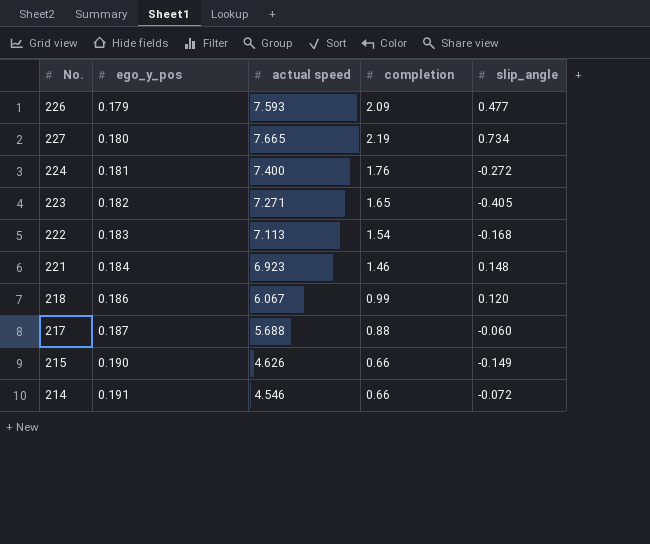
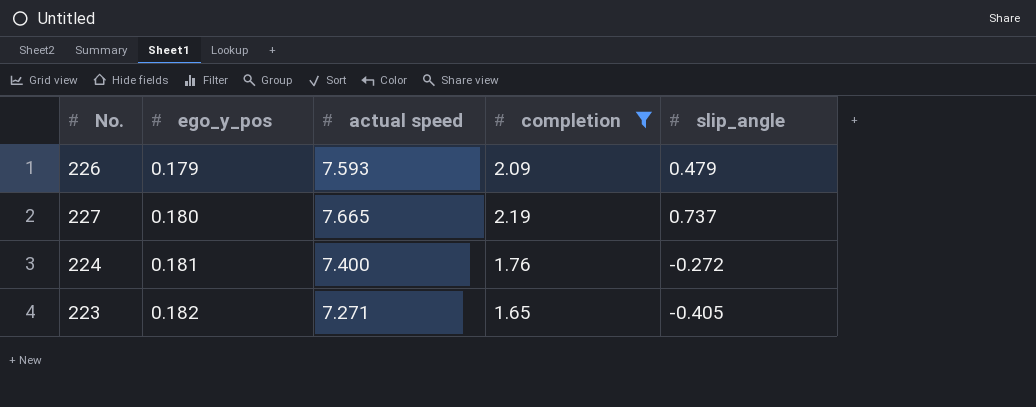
filter: none -> completion >= 1.65
226 | slip_angle: 0.477 -> 0.479
227 | slip_angle: 0.734 -> 0.737

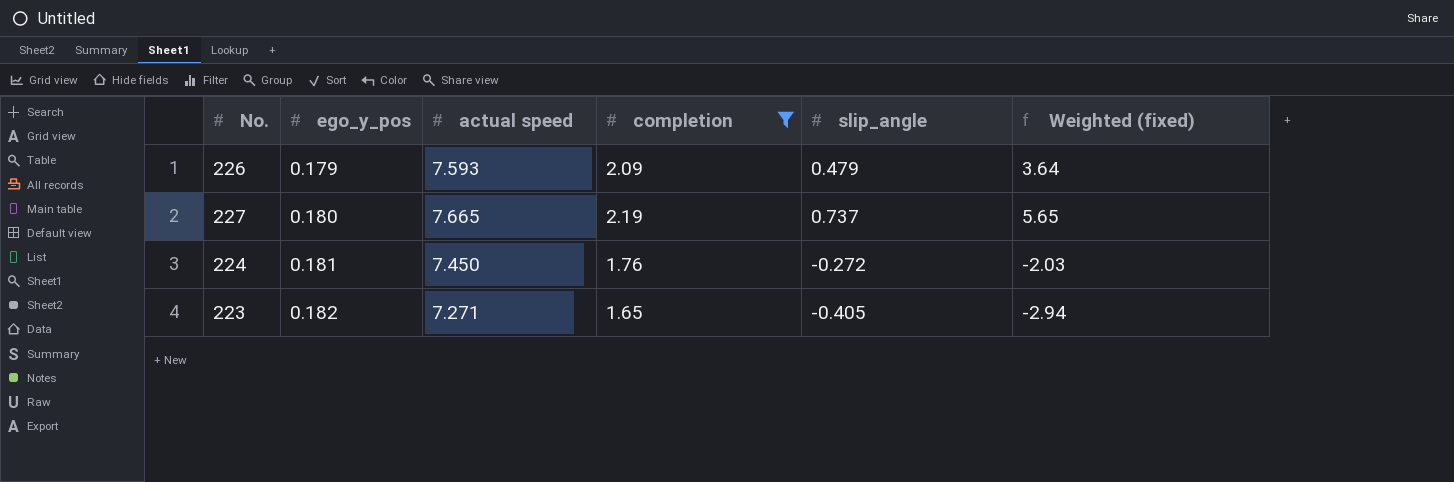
column Weighted (fixed) | formula: none -> [actual speed] * [slip_angle]
224 | actual speed: 7.400 -> 7.450

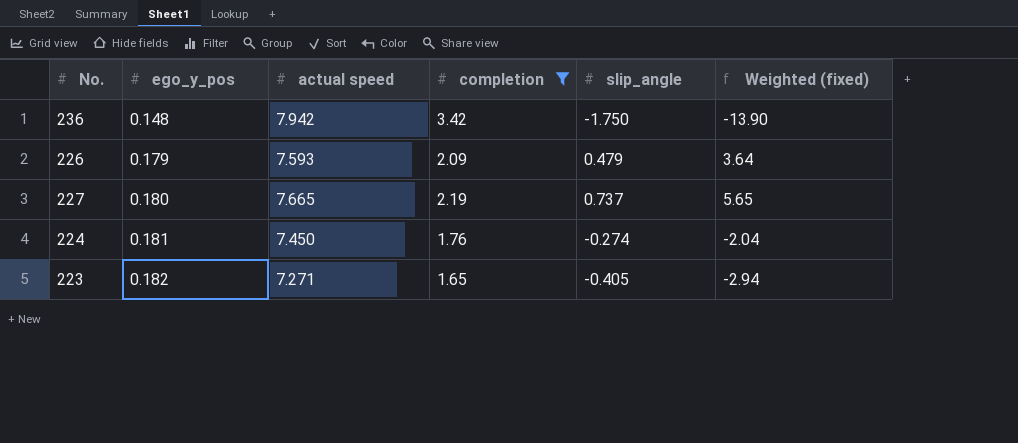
row 236: none -> 0.148 | 7.942 | 3.42 | -1.750 | -13.90
224 | slip_angle: -0.272 -> -0.274
224 | Weighted (fixed): -2.03 -> -2.04

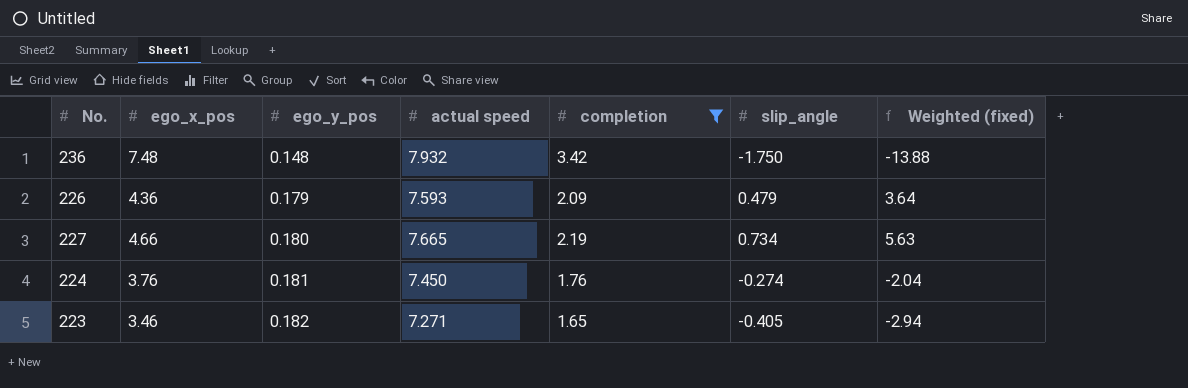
column ego_x_pos | position: none -> 2
236 | actual speed: 7.942 -> 7.932
236 | Weighted (fixed): -13.90 -> -13.88
227 | slip_angle: 0.737 -> 0.734
227 | Weighted (fixed): 5.65 -> 5.63

